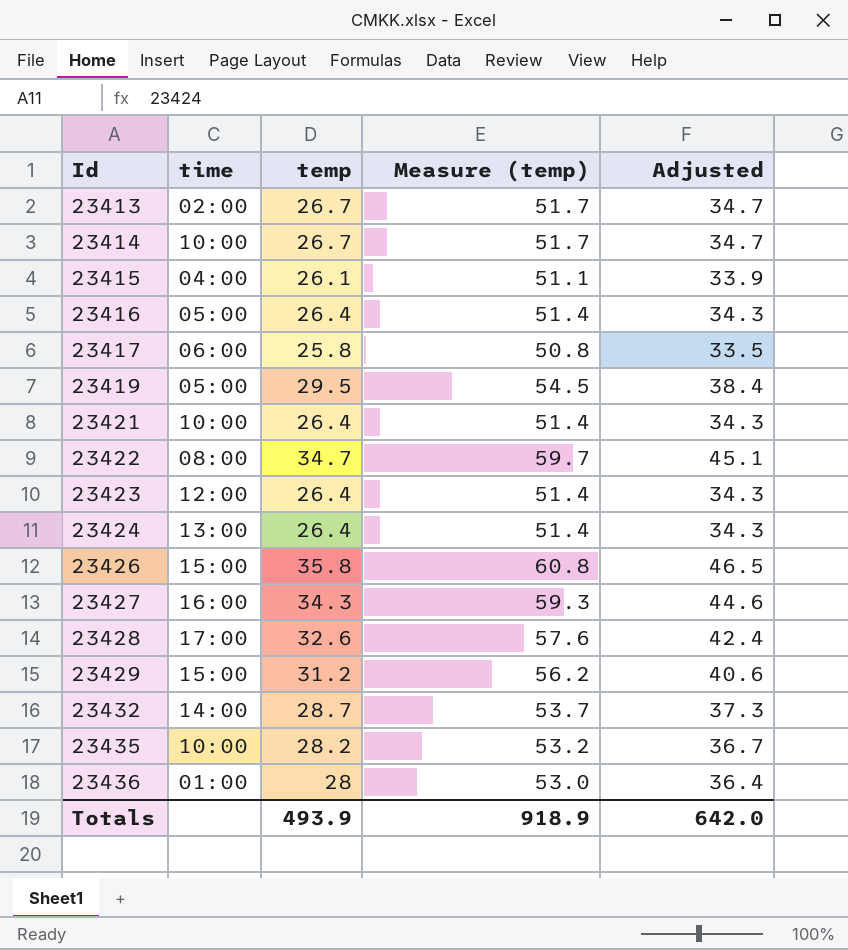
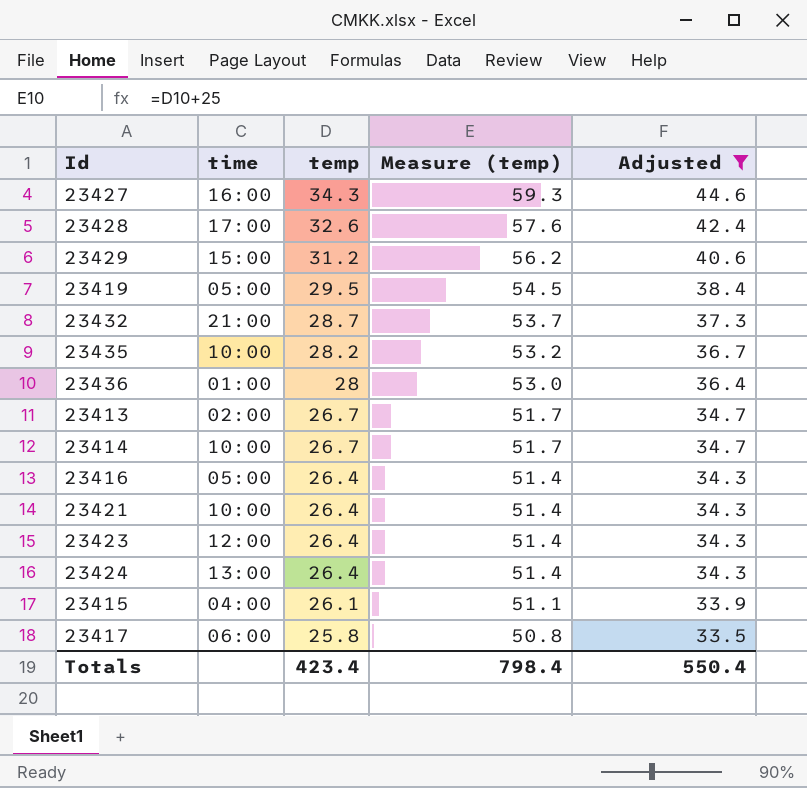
filter: none -> Adjusted <= 44.6
row order: Id ascending -> temp descending
23432 | time: 14:00 -> 21:00
Totals | temp: 493.9 -> 423.4
Totals | Measure (temp): 918.9 -> 798.4
Totals | Adjusted: 642.0 -> 550.4

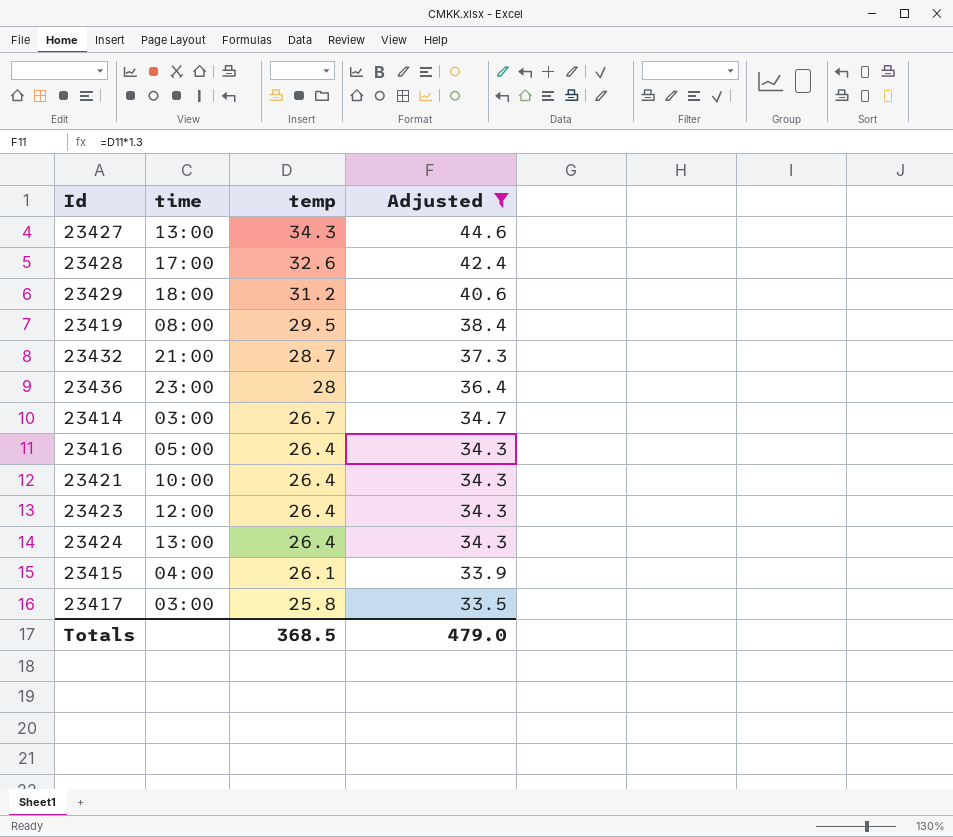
column Measure (temp) | formula: [temp] + 25 -> none
row 23435: 10:00 | 28.2 | 53.2 | 36.7 -> none
row 23413: 02:00 | 26.7 | 51.7 | 34.7 -> none
23427 | time: 16:00 -> 13:00
23429 | time: 15:00 -> 18:00
23419 | time: 05:00 -> 08:00
23436 | time: 01:00 -> 23:00
23414 | time: 10:00 -> 03:00
23417 | time: 06:00 -> 03:00
Totals | temp: 423.4 -> 368.5
Totals | Adjusted: 550.4 -> 479.0

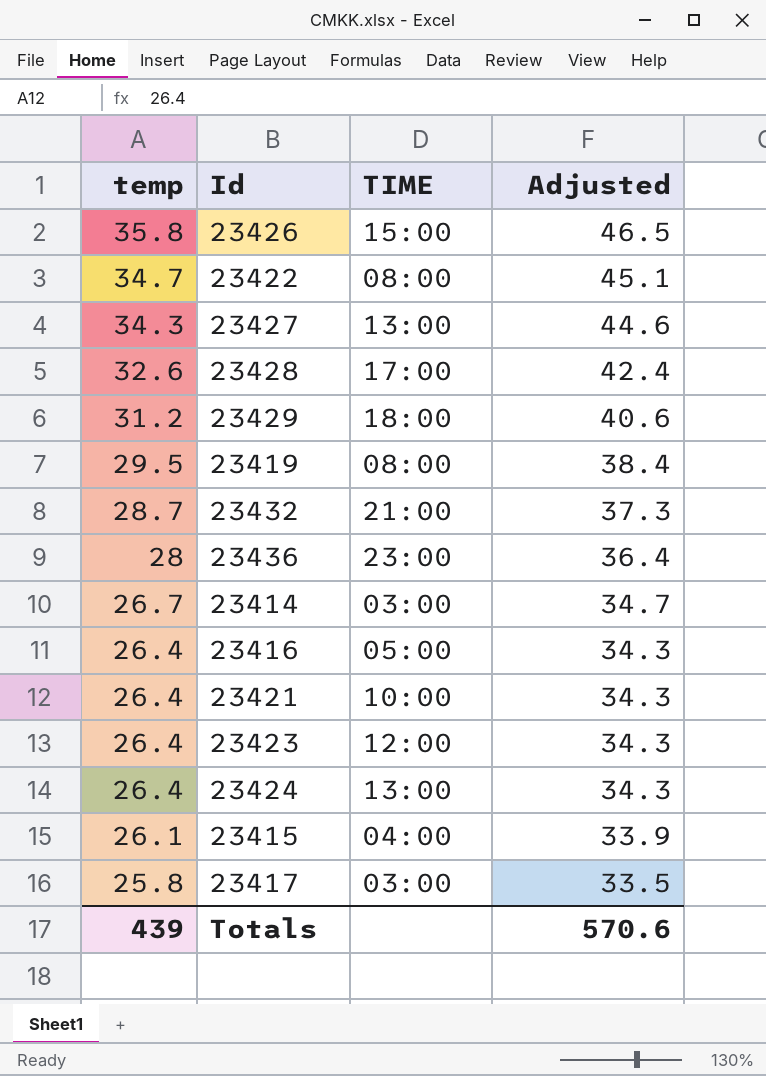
filter: Adjusted <= 44.6 -> none
column temp | position: 3 -> 1
column name: time -> TIME
Totals | temp: 368.5 -> 439
Totals | Adjusted: 479.0 -> 570.6

